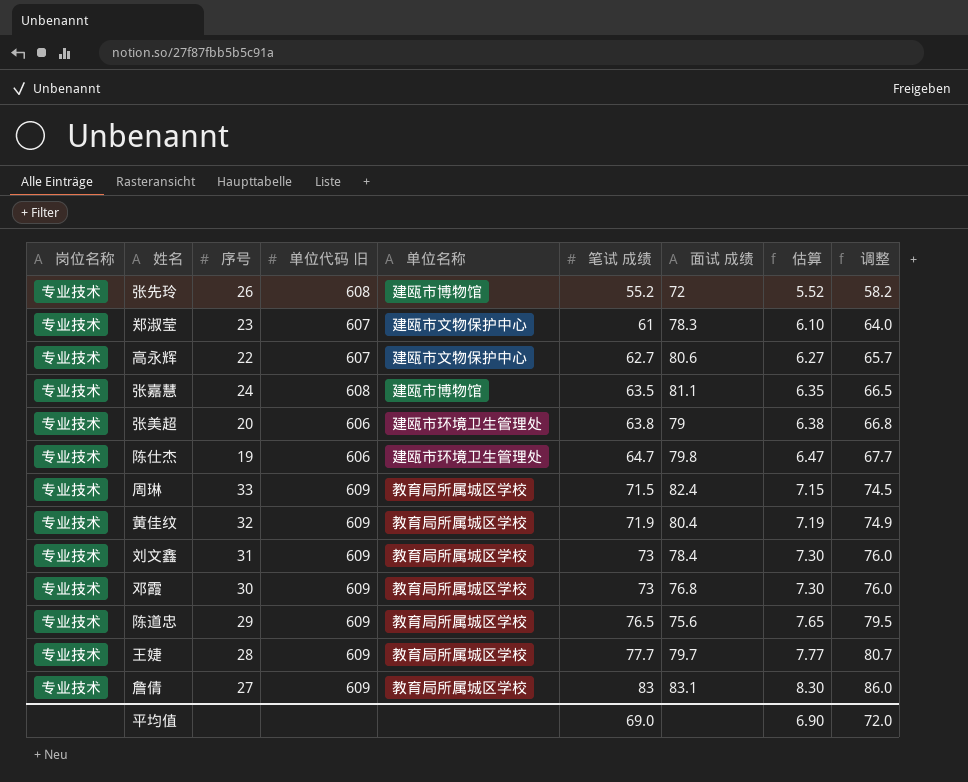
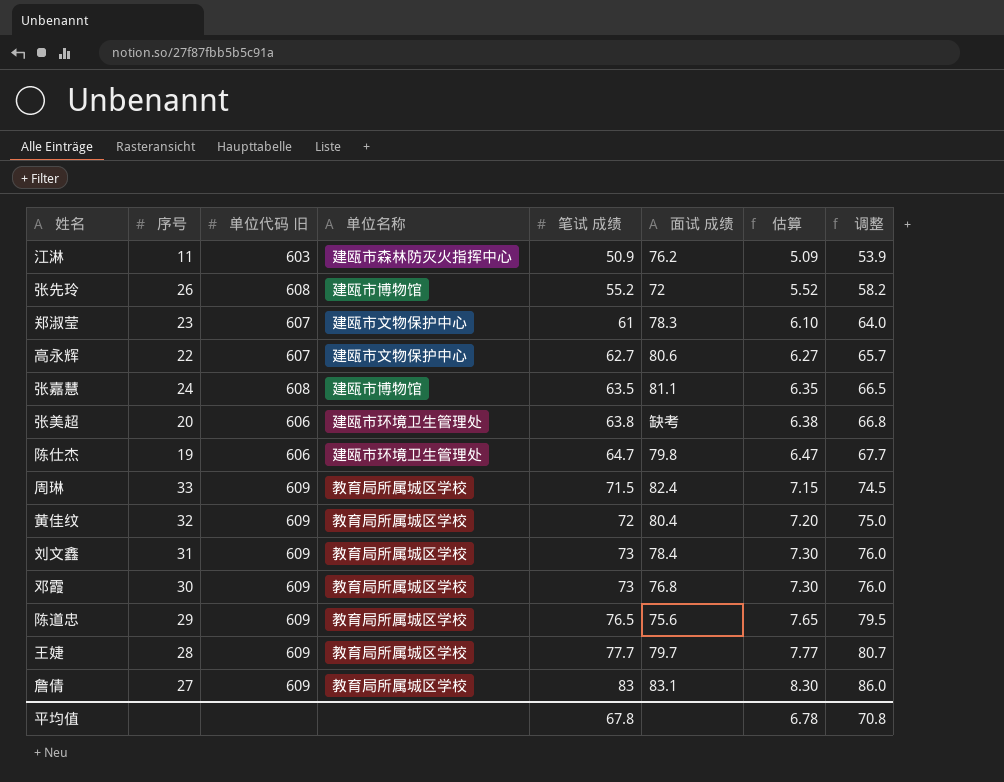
column 岗位名称 | position: 1 -> none
row 江淋: none -> 11 | 603 | 建瓯市森林防灭火指挥中心 | 50.9 | 76.2 | 5.09 | 53.9
张美超 | 面试 成绩: 79 -> 缺考
黄佳纹 | 笔试 成绩: 71.9 -> 72
黄佳纹 | 估算: 7.19 -> 7.20
黄佳纹 | 调整: 74.9 -> 75.0
平均值 | 笔试 成绩: 69.0 -> 67.8
平均值 | 估算: 6.90 -> 6.78
平均值 | 调整: 72.0 -> 70.8

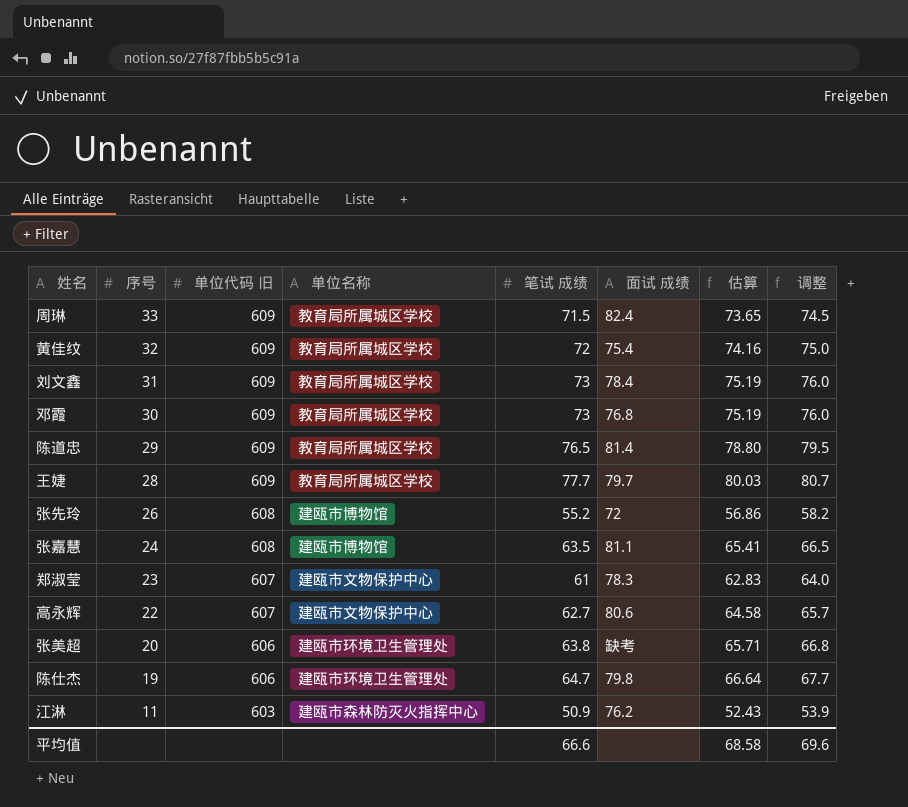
row order: 笔试 成绩 ascending -> 序号 descending
column 估算 | formula: [笔试 成绩] * 0.1 -> [笔试 成绩] * 1.03
row 詹倩: 27 | 609 | 教育局所属城区学校 | 83 | 83.1 | 8.30 | 86.0 -> none
黄佳纹 | 面试 成绩: 80.4 -> 75.4
陈道忠 | 面试 成绩: 75.6 -> 81.4
平均值 | 笔试 成绩: 67.8 -> 66.6
平均值 | 估算: 6.78 -> 68.58
平均值 | 调整: 70.8 -> 69.6

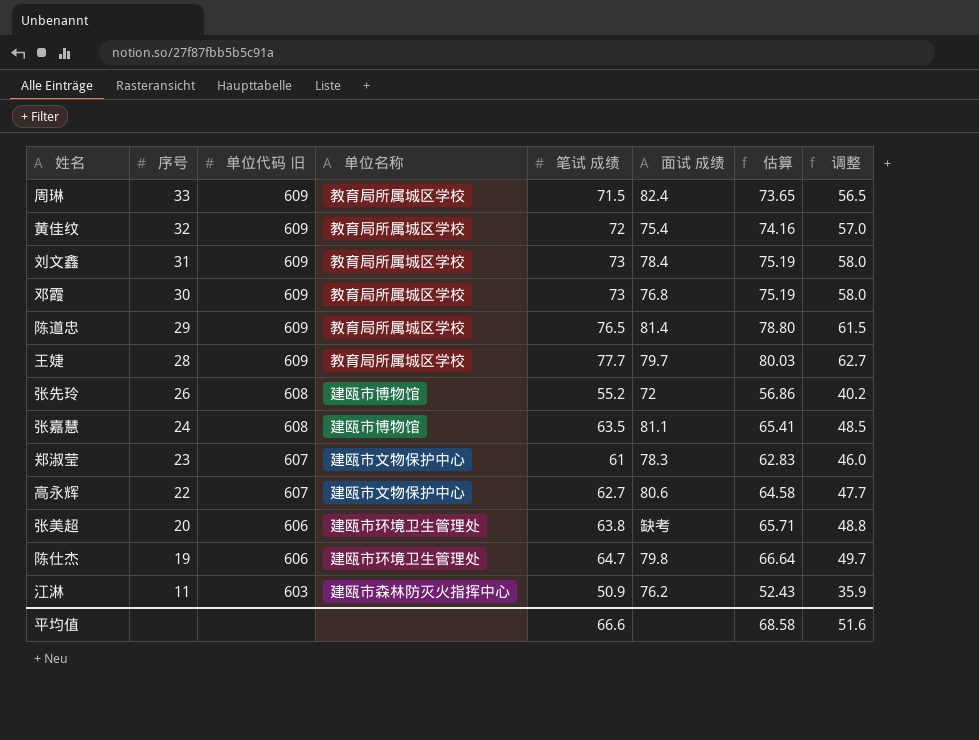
column 调整 | formula: [笔试 成绩] + 3 -> [笔试 成绩] - 15
平均值 | 调整: 69.6 -> 51.6

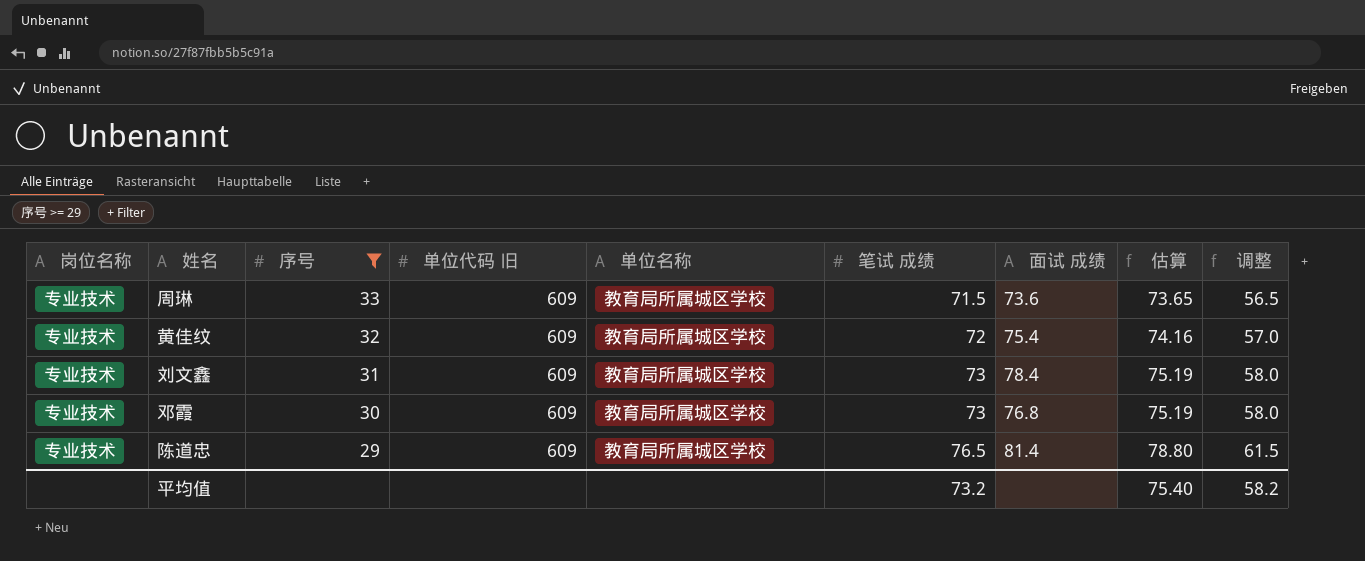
filter: none -> 序号 >= 29
column 岗位名称 | position: none -> 1
周琳 | 面试 成绩: 82.4 -> 73.6
平均值 | 笔试 成绩: 66.6 -> 73.2
平均值 | 估算: 68.58 -> 75.40
平均值 | 调整: 51.6 -> 58.2

